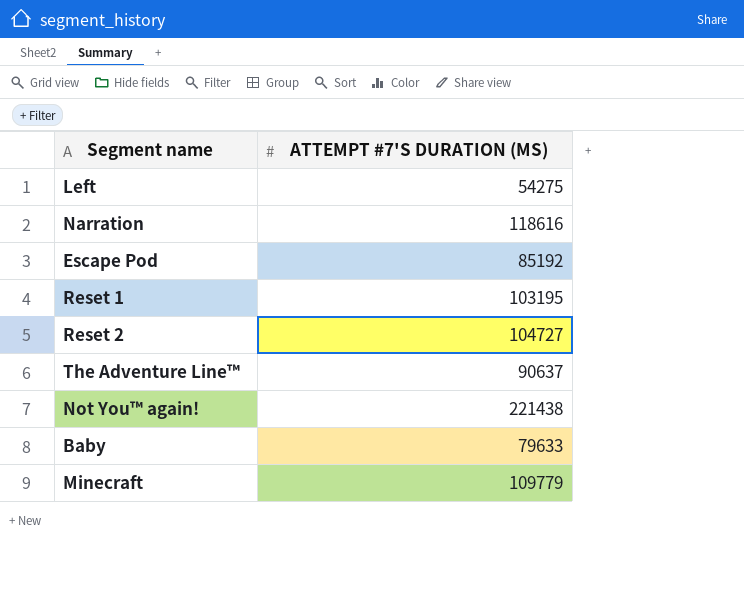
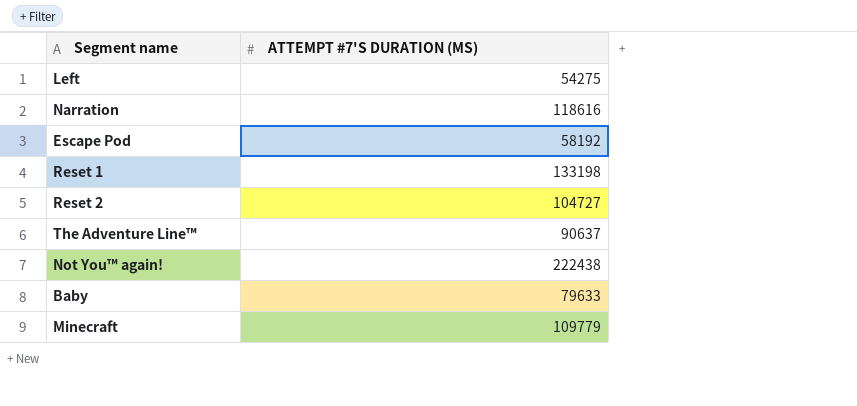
Escape Pod | ATTEMPT #7'S DURATION (MS): 85192 -> 58192
Reset 1 | ATTEMPT #7'S DURATION (MS): 103195 -> 133198
Not You™ again! | ATTEMPT #7'S DURATION (MS): 221438 -> 222438

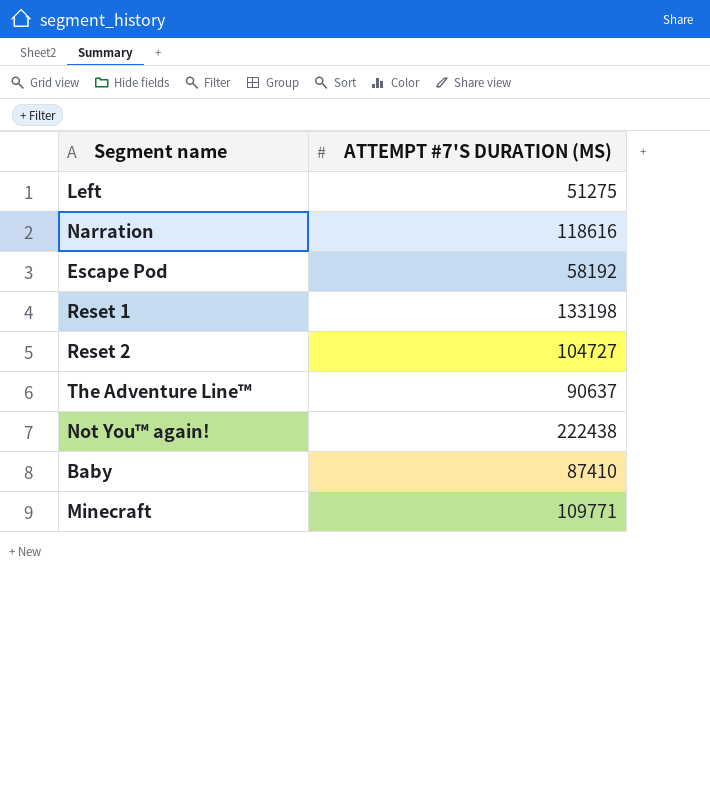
Left | ATTEMPT #7'S DURATION (MS): 54275 -> 51275
Baby | ATTEMPT #7'S DURATION (MS): 79633 -> 87410
Minecraft | ATTEMPT #7'S DURATION (MS): 109779 -> 109771

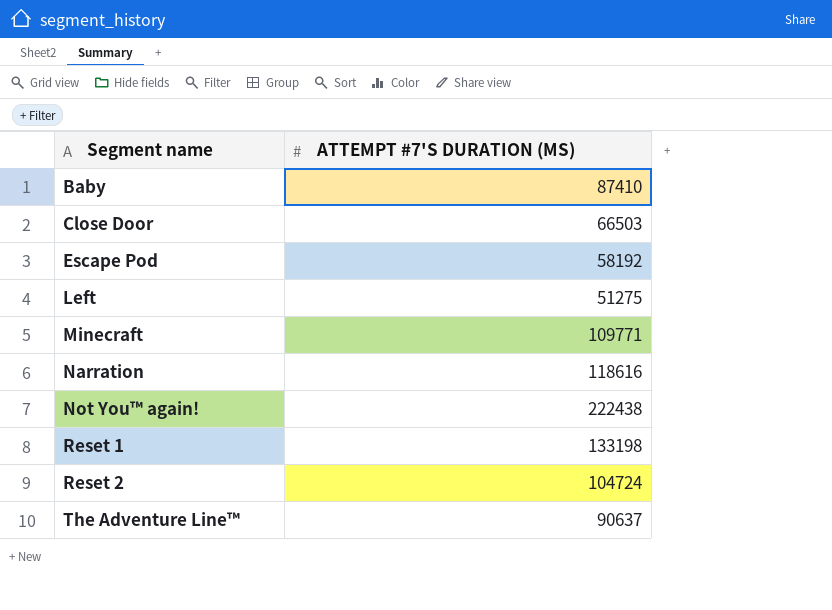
row order: none -> Segment name ascending
row Close Door: none -> 66503
Reset 2 | ATTEMPT #7'S DURATION (MS): 104727 -> 104724

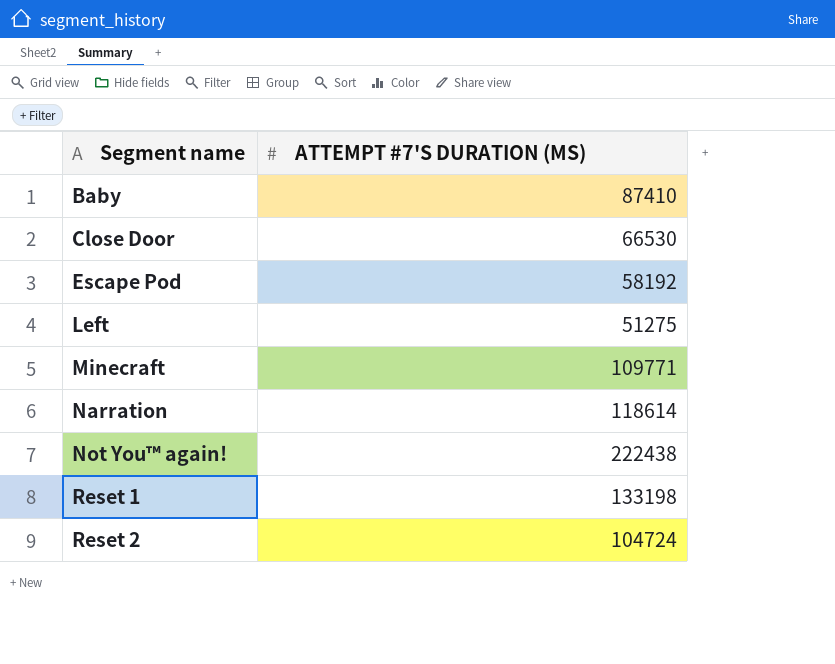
row The Adventure Line™: 90637 -> none
Close Door | ATTEMPT #7'S DURATION (MS): 66503 -> 66530
Narration | ATTEMPT #7'S DURATION (MS): 118616 -> 118614

